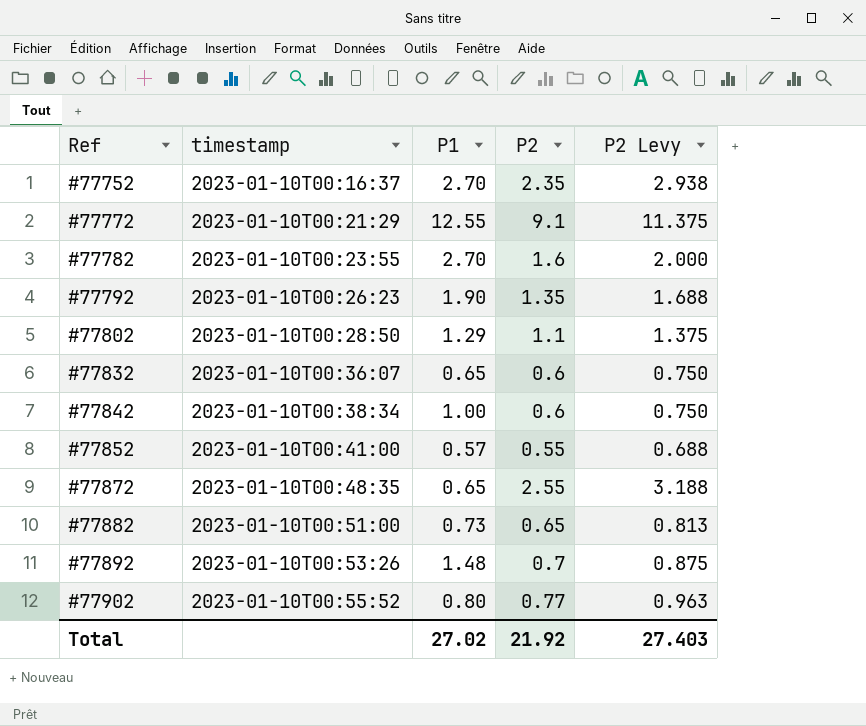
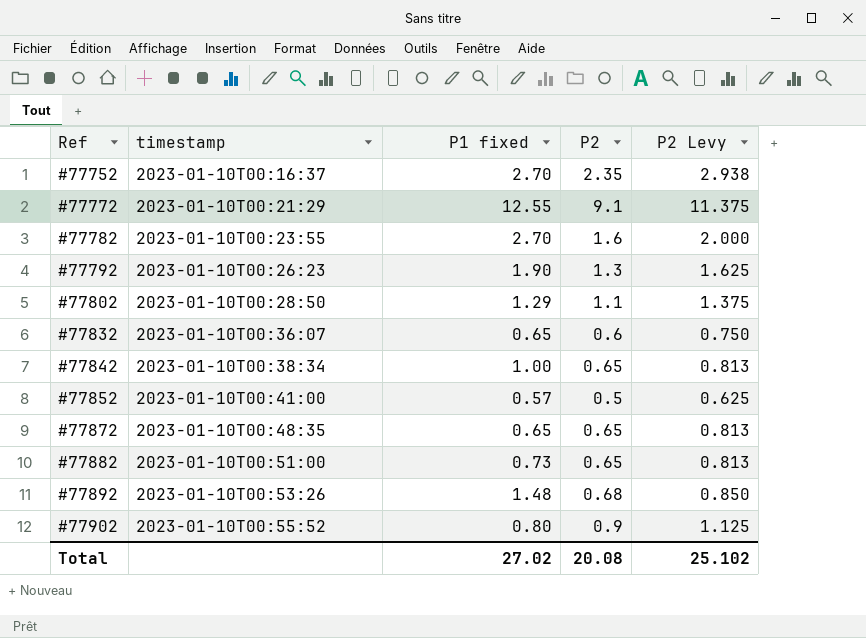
column name: P1 -> P1 fixed
#77792 | P2: 1.35 -> 1.3
#77792 | P2 Levy: 1.688 -> 1.625
#77842 | P2: 0.6 -> 0.65
#77842 | P2 Levy: 0.750 -> 0.813
#77852 | P2: 0.55 -> 0.5
#77852 | P2 Levy: 0.688 -> 0.625
#77872 | P2: 2.55 -> 0.65
#77872 | P2 Levy: 3.188 -> 0.813
#77892 | P2: 0.7 -> 0.68
#77892 | P2 Levy: 0.875 -> 0.850
#77902 | P2: 0.77 -> 0.9
#77902 | P2 Levy: 0.963 -> 1.125
Total | P2: 21.92 -> 20.08
Total | P2 Levy: 27.403 -> 25.102

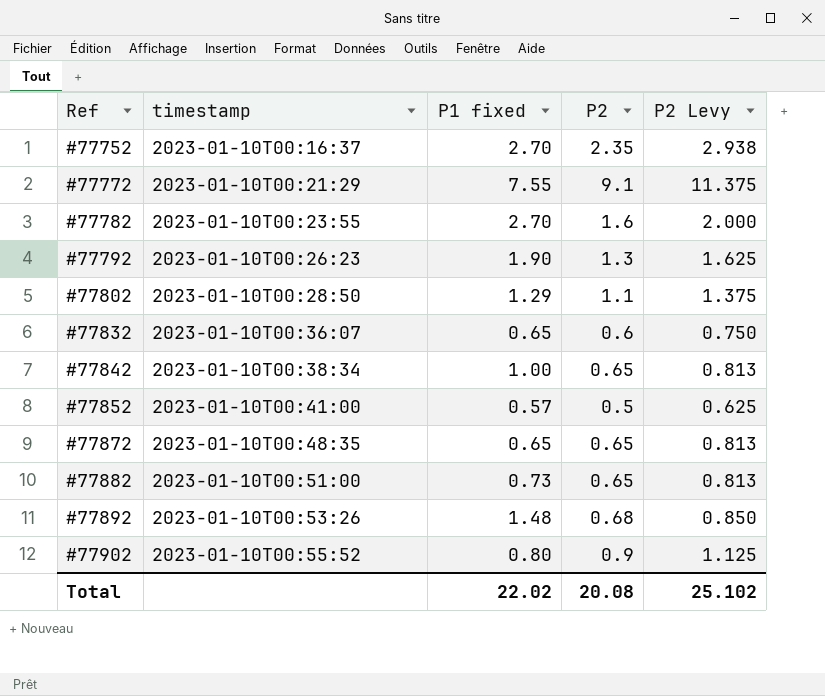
#77772 | P1 fixed: 12.55 -> 7.55
Total | P1 fixed: 27.02 -> 22.02

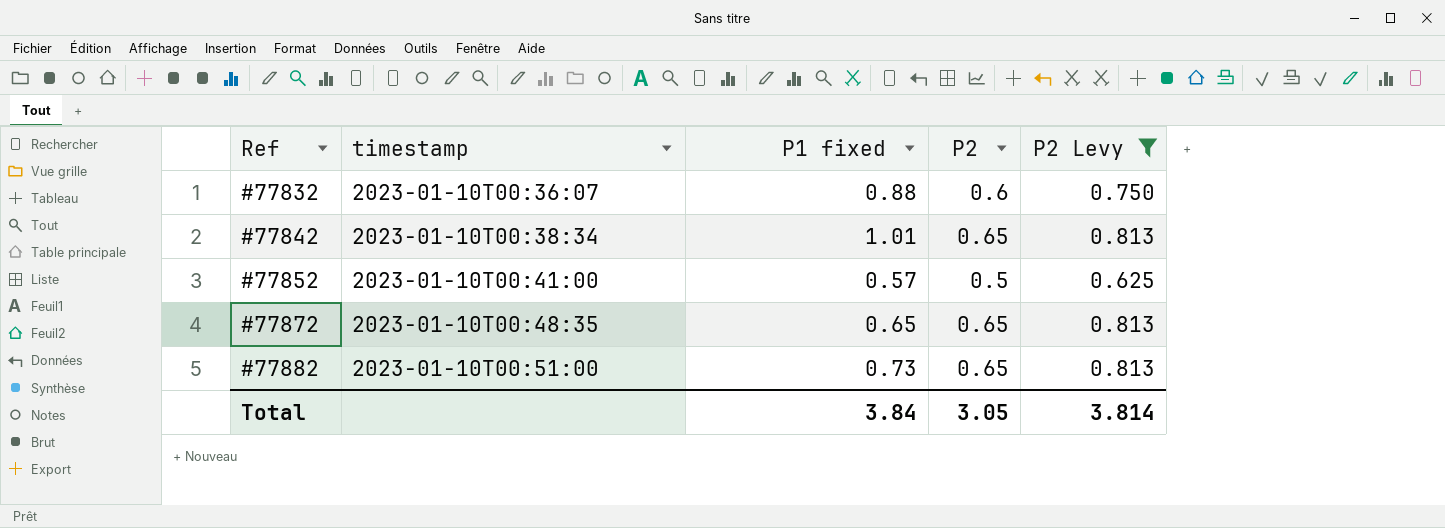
filter: none -> P2 Levy <= 0.813
#77832 | P1 fixed: 0.65 -> 0.88
#77842 | P1 fixed: 1.00 -> 1.01
Total | P1 fixed: 22.02 -> 3.84
Total | P2: 20.08 -> 3.05
Total | P2 Levy: 25.102 -> 3.814

